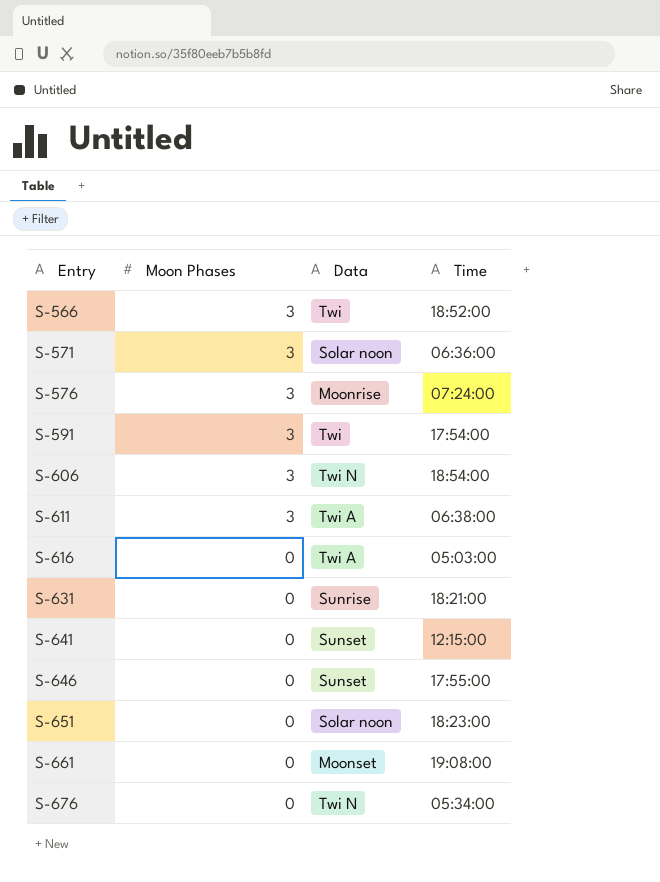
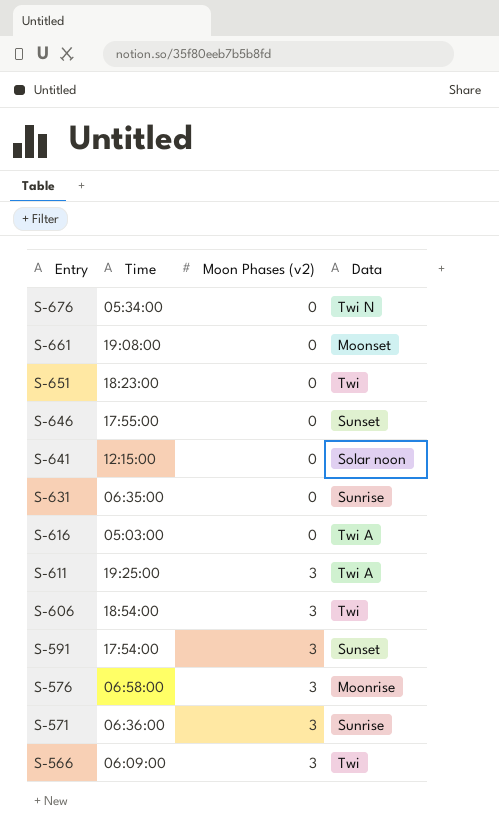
row order: Entry ascending -> Entry descending
column Time | position: 4 -> 2
column name: Moon Phases -> Moon Phases (v2)
S-651 | Data: Solar noon -> Twi
S-641 | Data: Sunset -> Solar noon
S-631 | Time: 18:21:00 -> 06:35:00
S-611 | Time: 06:38:00 -> 19:25:00
S-606 | Data: Twi N -> Twi
S-591 | Data: Twi -> Sunset
S-576 | Time: 07:24:00 -> 06:58:00
S-571 | Data: Solar noon -> Sunrise
S-566 | Time: 18:52:00 -> 06:09:00

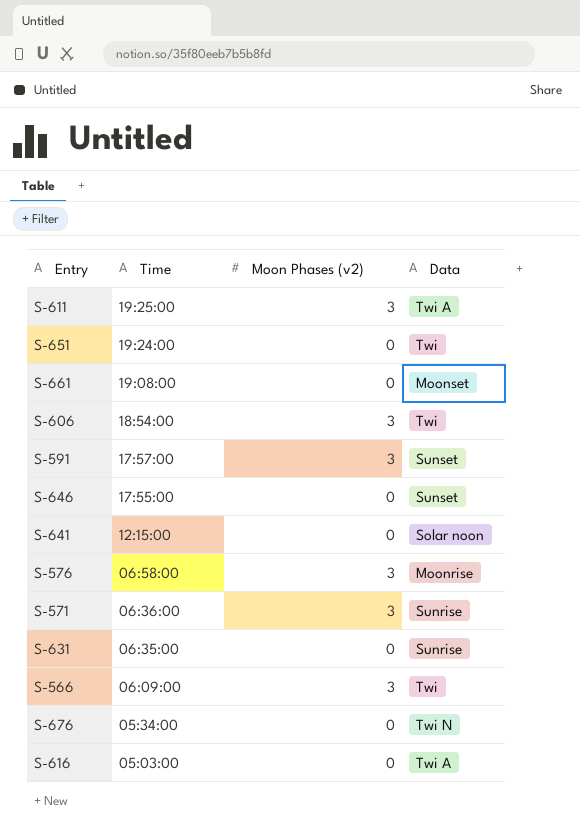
row order: Entry descending -> Time descending
S-651 | Time: 18:23:00 -> 19:24:00
S-591 | Time: 17:54:00 -> 17:57:00

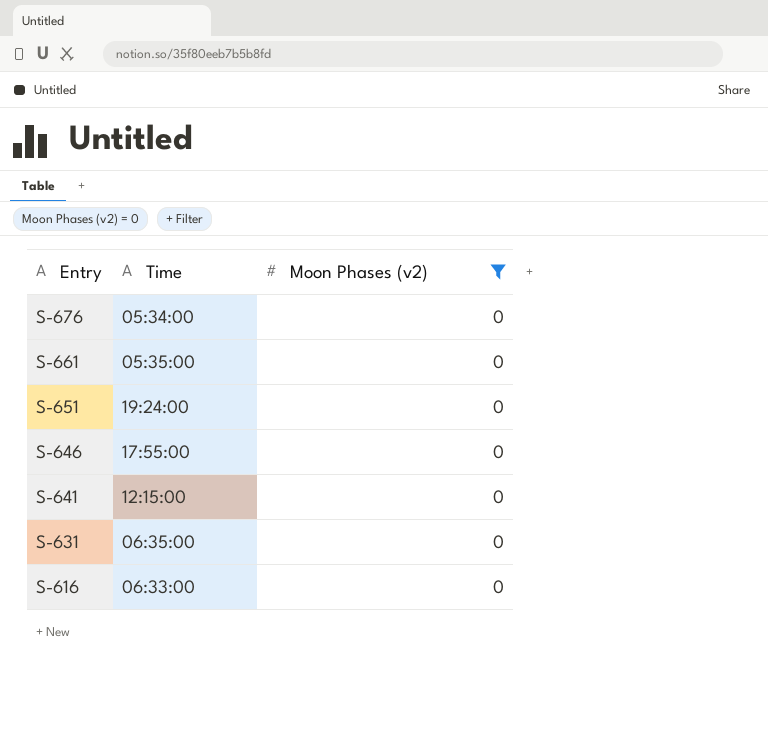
filter: none -> Moon Phases (v2) = 0
row order: Time descending -> Entry descending
column Data | position: 4 -> none
S-661 | Time: 19:08:00 -> 05:35:00
S-616 | Time: 05:03:00 -> 06:33:00

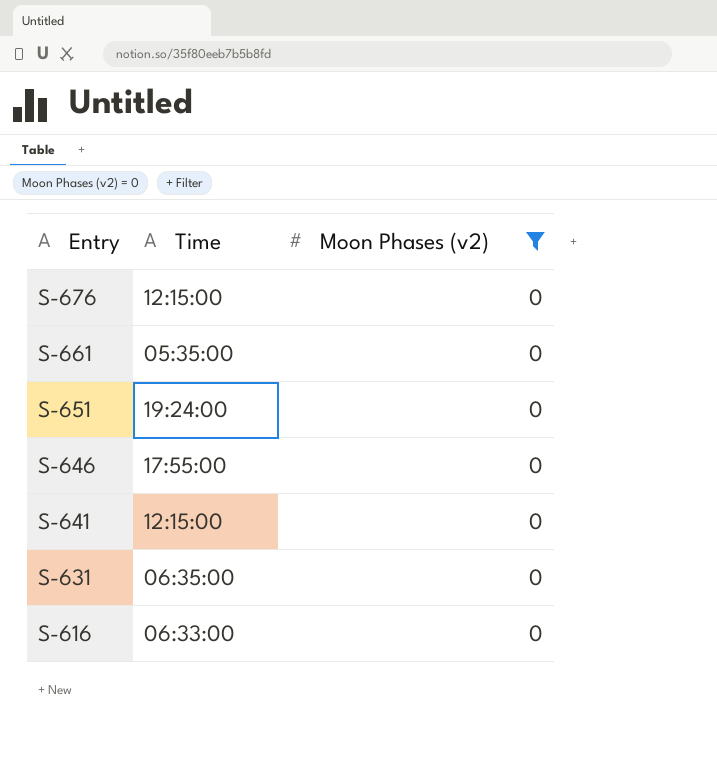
S-676 | Time: 05:34:00 -> 12:15:00

